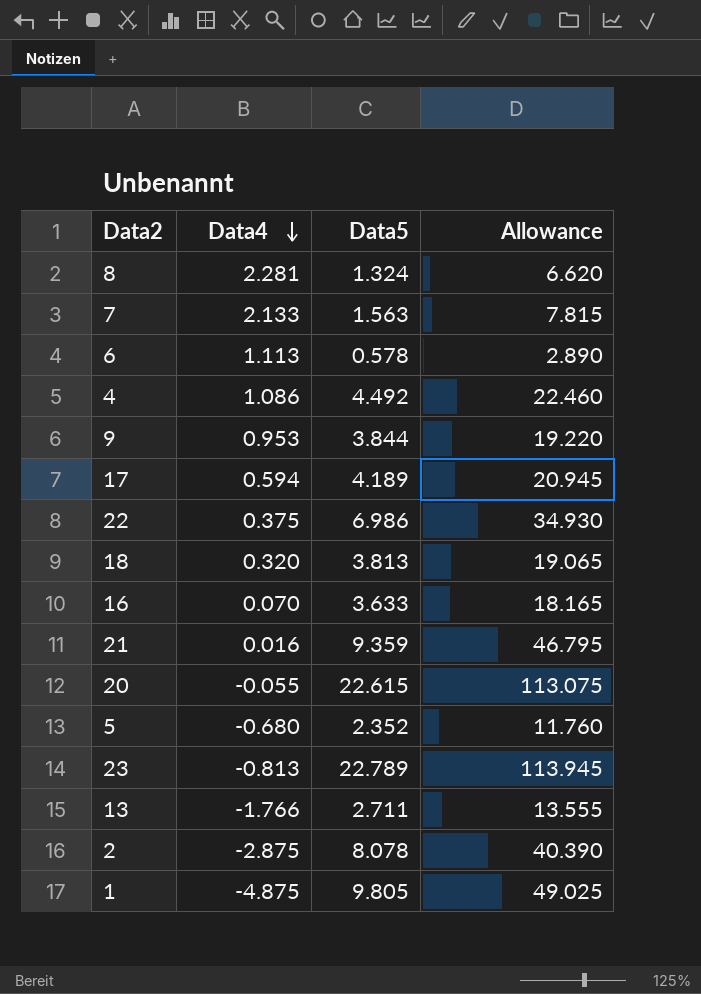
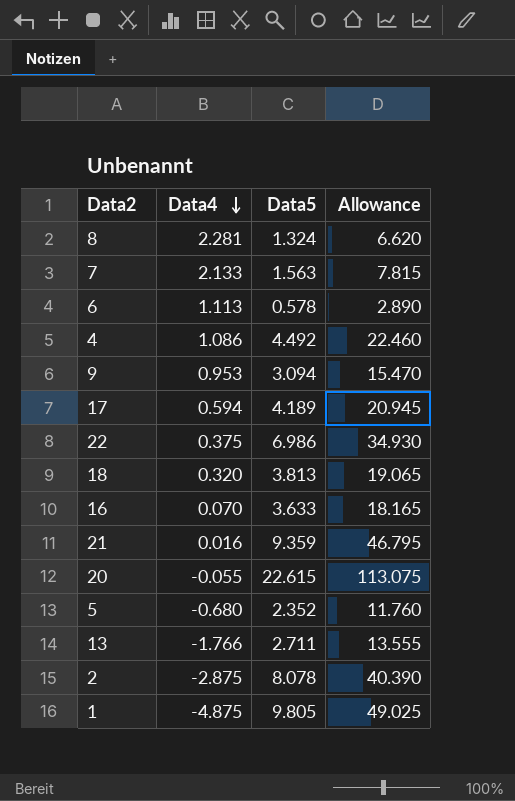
row 23: -0.813 | 22.789 | 113.945 -> none
9 | Data5: 3.844 -> 3.094
9 | Allowance: 19.220 -> 15.470

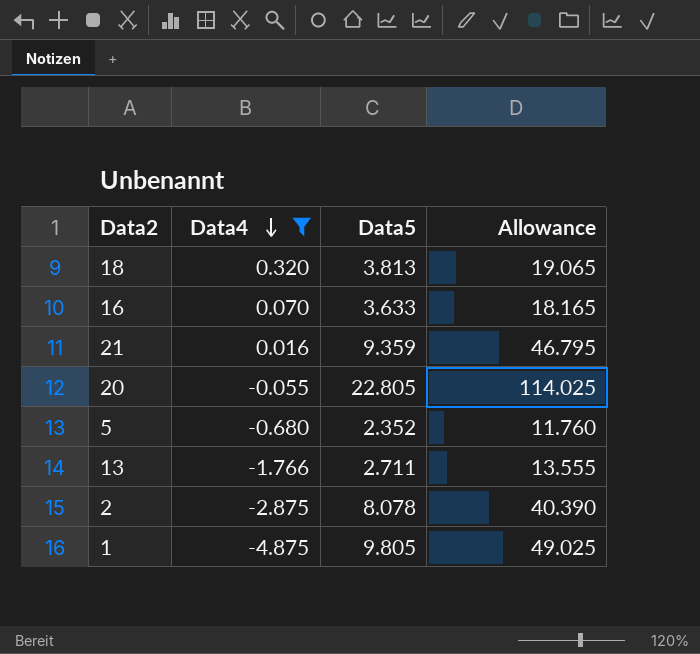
filter: none -> Data4 <= 0.320
20 | Data5: 22.615 -> 22.805
20 | Allowance: 113.075 -> 114.025

